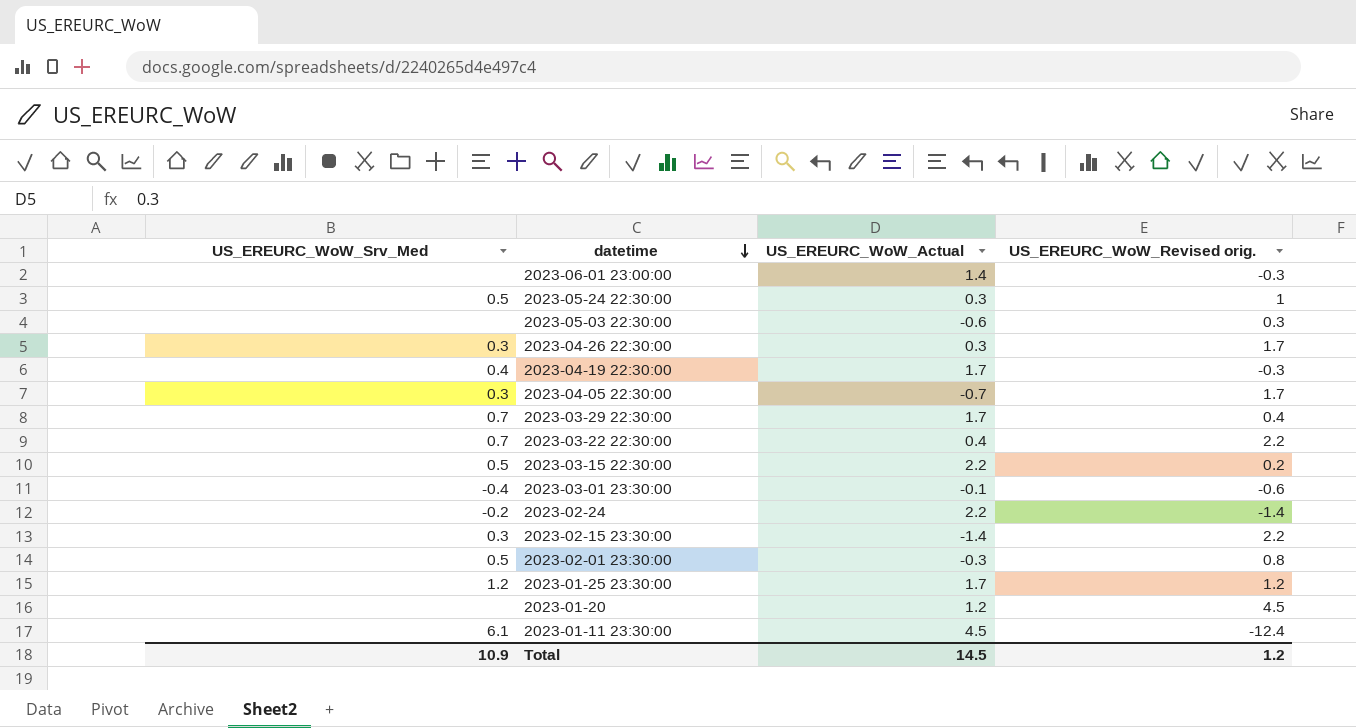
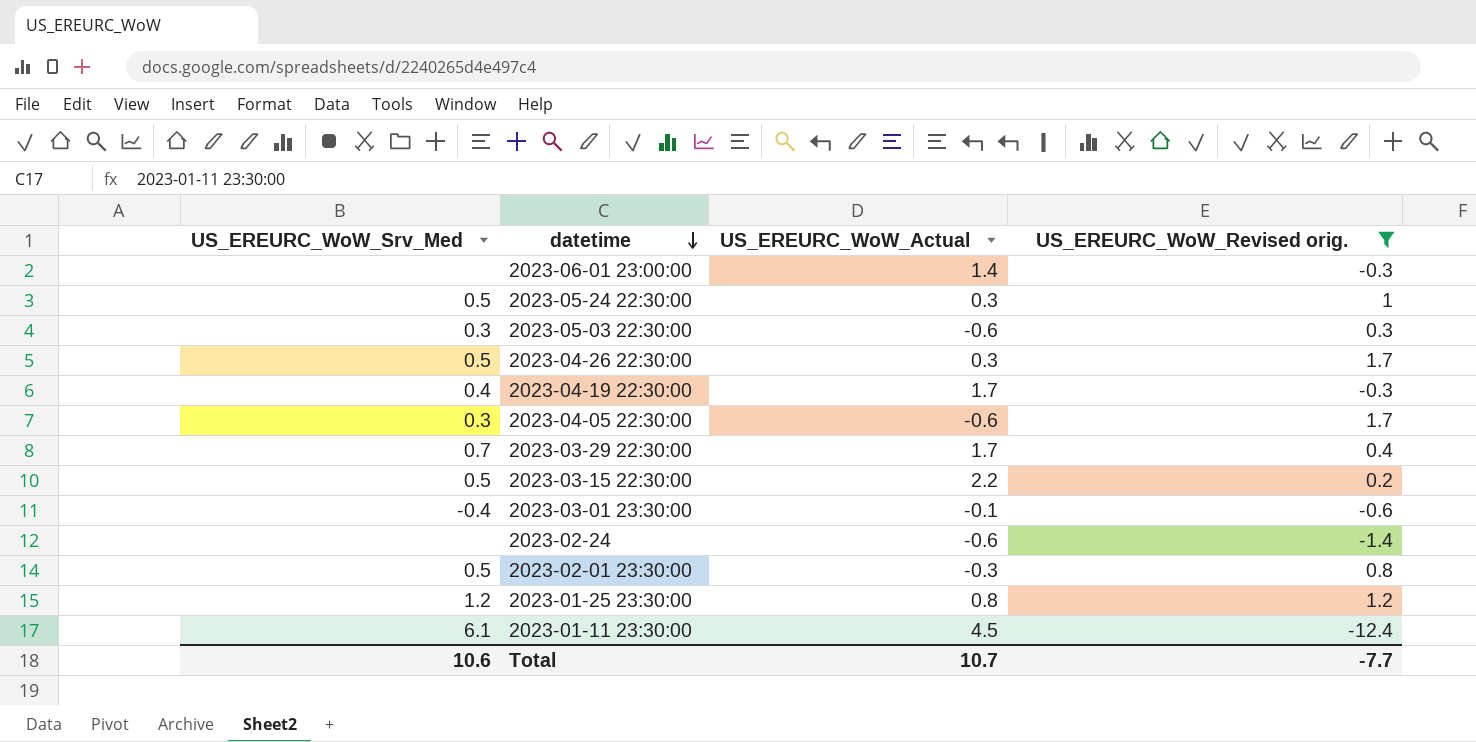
filter: none -> US_EREURC_WoW_Revised orig. <= 1.7
2023-05-03 22:30:00 | US_EREURC_WoW_Srv_Med: none -> 0.3
2023-04-26 22:30:00 | US_EREURC_WoW_Srv_Med: 0.3 -> 0.5
2023-04-05 22:30:00 | US_EREURC_WoW_Actual: -0.7 -> -0.6
2023-02-24 | US_EREURC_WoW_Srv_Med: -0.2 -> none
2023-02-24 | US_EREURC_WoW_Actual: 2.2 -> -0.6
2023-01-25 23:30:00 | US_EREURC_WoW_Actual: 1.7 -> 0.8
Total | US_EREURC_WoW_Srv_Med: 10.9 -> 10.6
Total | US_EREURC_WoW_Actual: 14.5 -> 10.7
Total | US_EREURC_WoW_Revised orig.: 1.2 -> -7.7

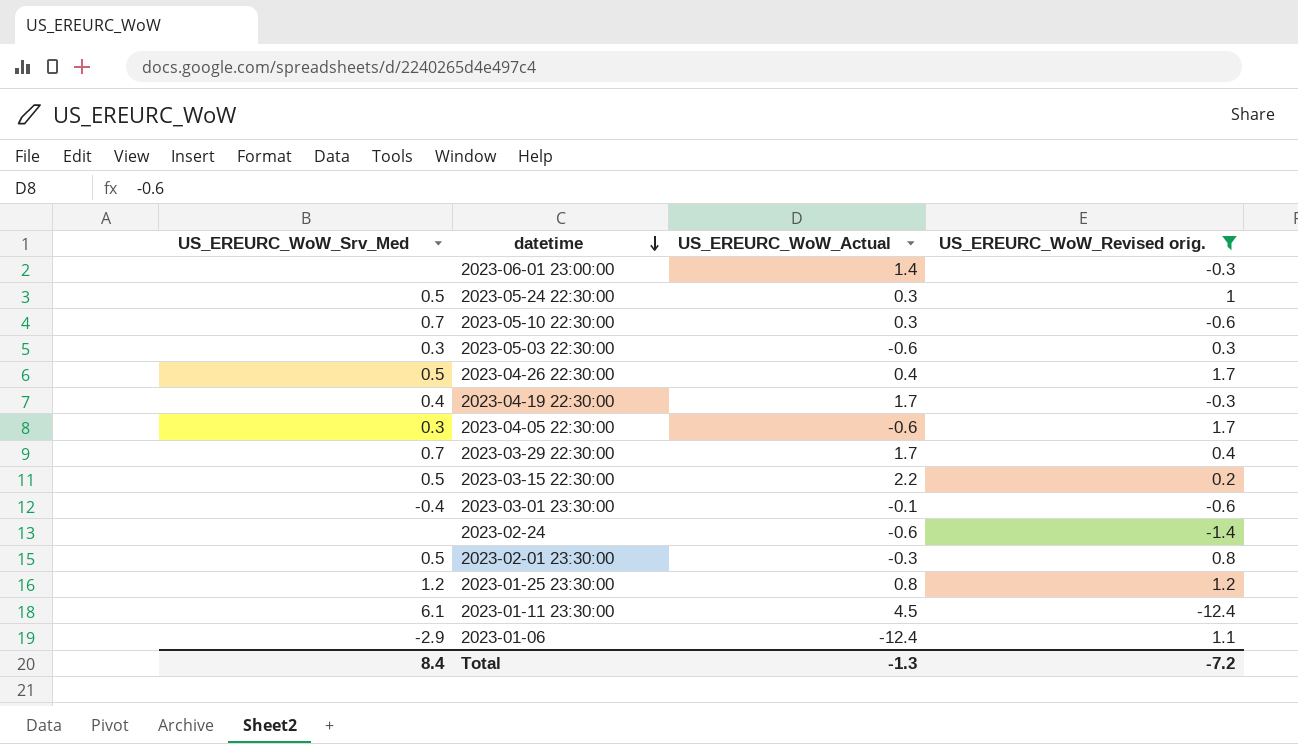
row 2023-05-10 22:30:00: none -> 0.7 | 0.3 | -0.6
2023-04-26 22:30:00 | US_EREURC_WoW_Actual: 0.3 -> 0.4
row 2023-01-06: none -> -2.9 | -12.4 | 1.1
Total | US_EREURC_WoW_Srv_Med: 10.6 -> 8.4
Total | US_EREURC_WoW_Actual: 10.7 -> -1.3
Total | US_EREURC_WoW_Revised orig.: -7.7 -> -7.2

